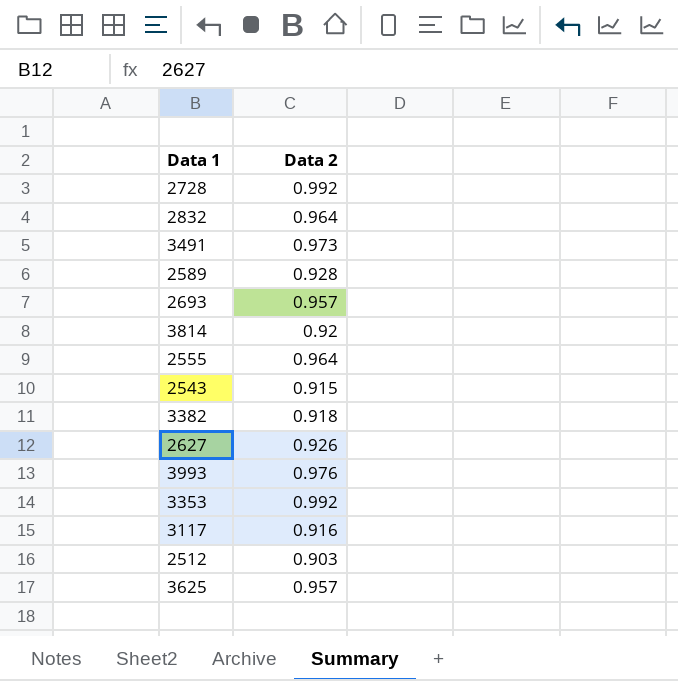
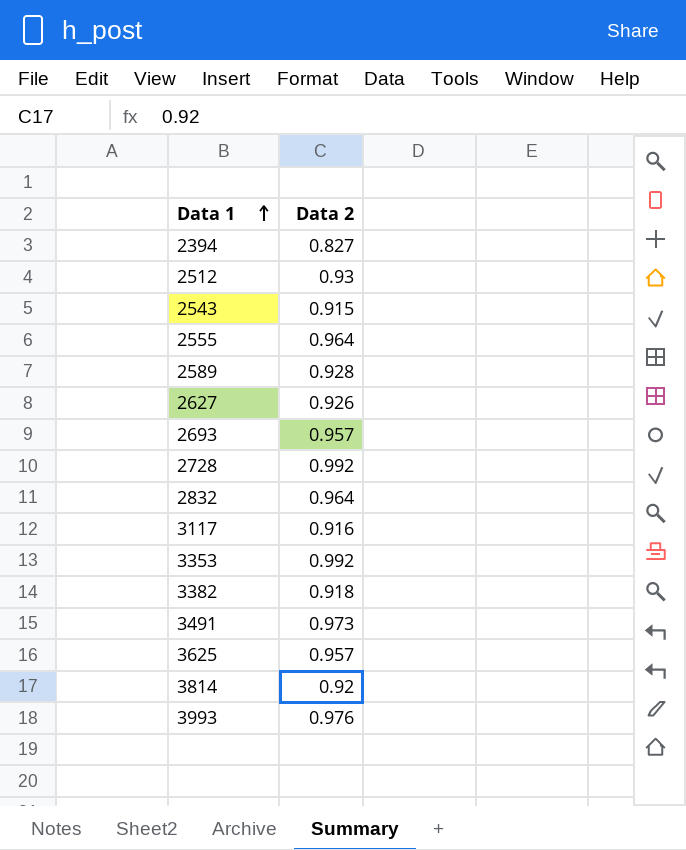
row order: none -> Data 1 ascending
row 2394: none -> 0.827
2512 | Data 2: 0.903 -> 0.93

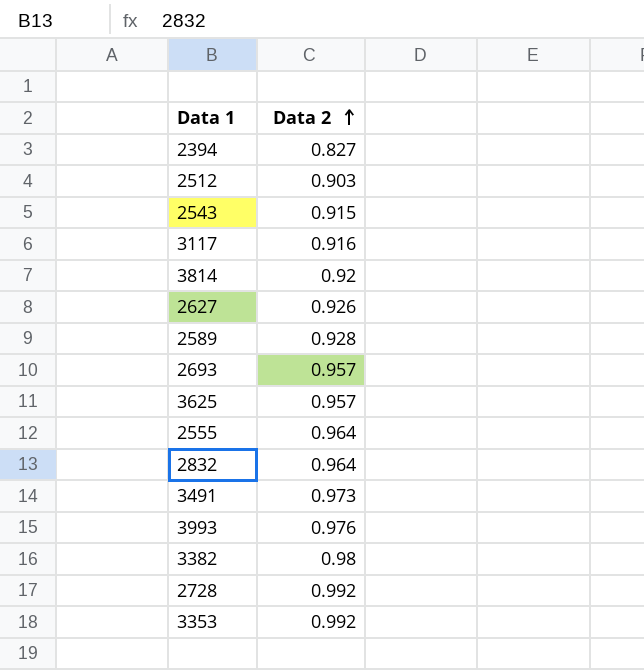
row order: Data 1 ascending -> Data 2 ascending
2512 | Data 2: 0.93 -> 0.903
3382 | Data 2: 0.918 -> 0.98

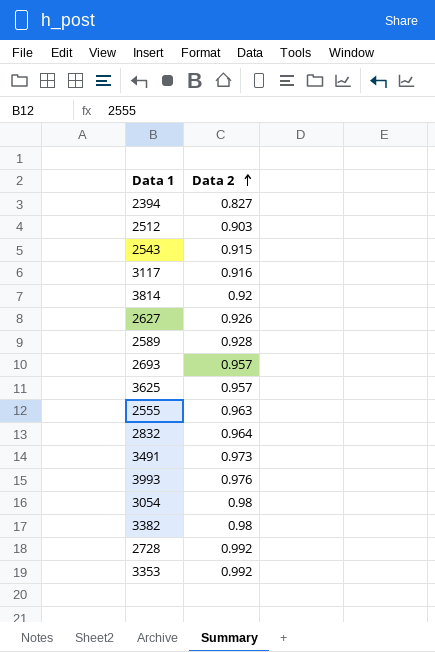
2555 | Data 2: 0.964 -> 0.963
row 3054: none -> 0.98

